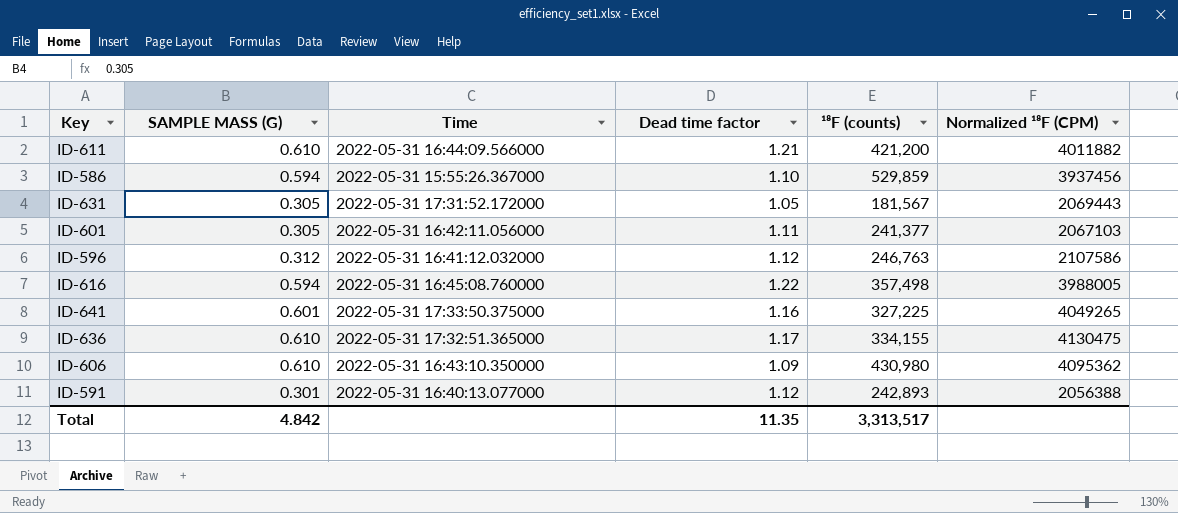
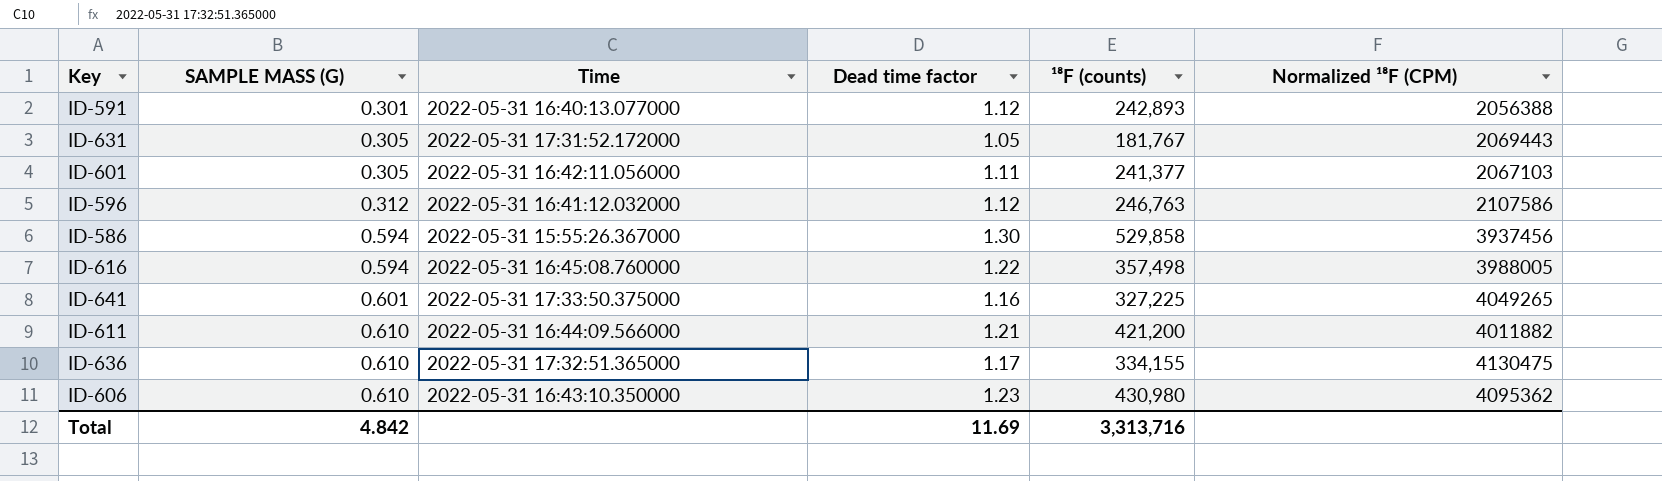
row order: none -> SAMPLE MASS (G) ascending
ID-631 | ¹⁸F (counts): 181,567 -> 181,767
ID-586 | Dead time factor: 1.10 -> 1.30
ID-586 | ¹⁸F (counts): 529,859 -> 529,858
ID-606 | Dead time factor: 1.09 -> 1.23
Total | Dead time factor: 11.35 -> 11.69
Total | ¹⁸F (counts): 3,313,517 -> 3,313,716

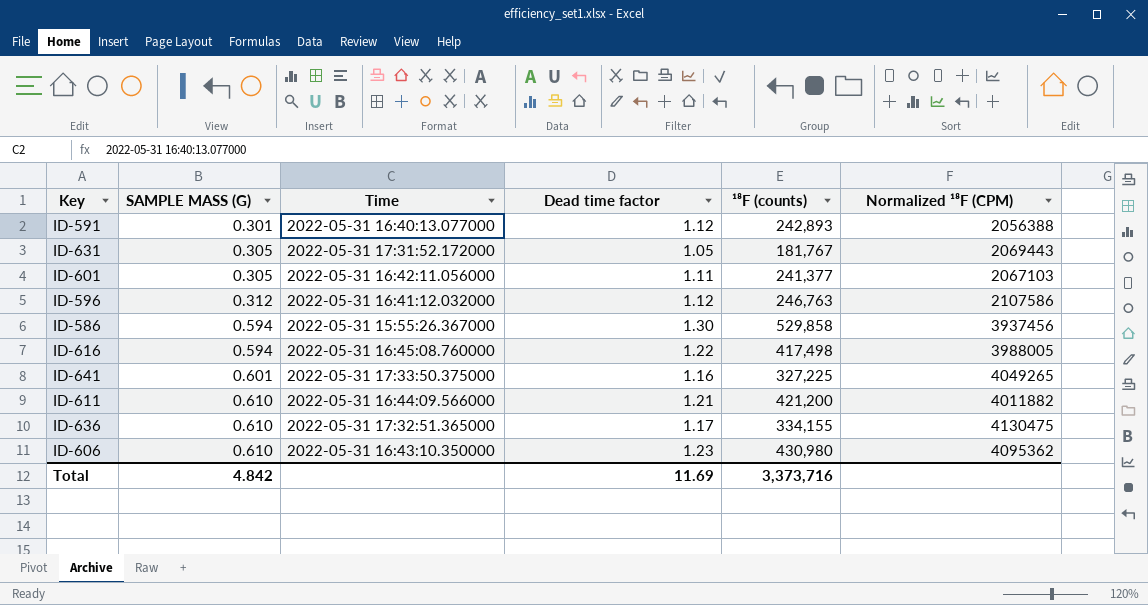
ID-616 | ¹⁸F (counts): 357,498 -> 417,498
Total | ¹⁸F (counts): 3,313,716 -> 3,373,716

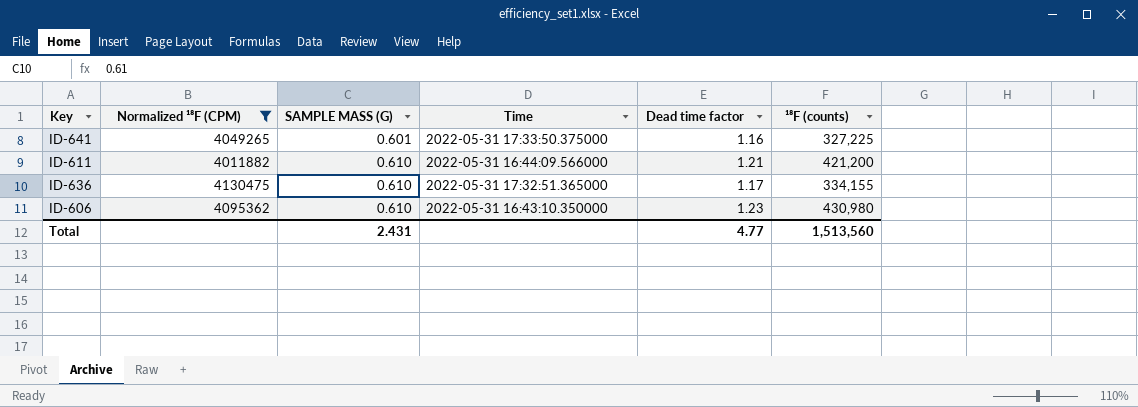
filter: none -> Normalized ¹⁸F (CPM) >= 4011882
column Normalized ¹⁸F (CPM) | position: 6 -> 2
Total | SAMPLE MASS (G): 4.842 -> 2.431
Total | Dead time factor: 11.69 -> 4.77
Total | ¹⁸F (counts): 3,373,716 -> 1,513,560

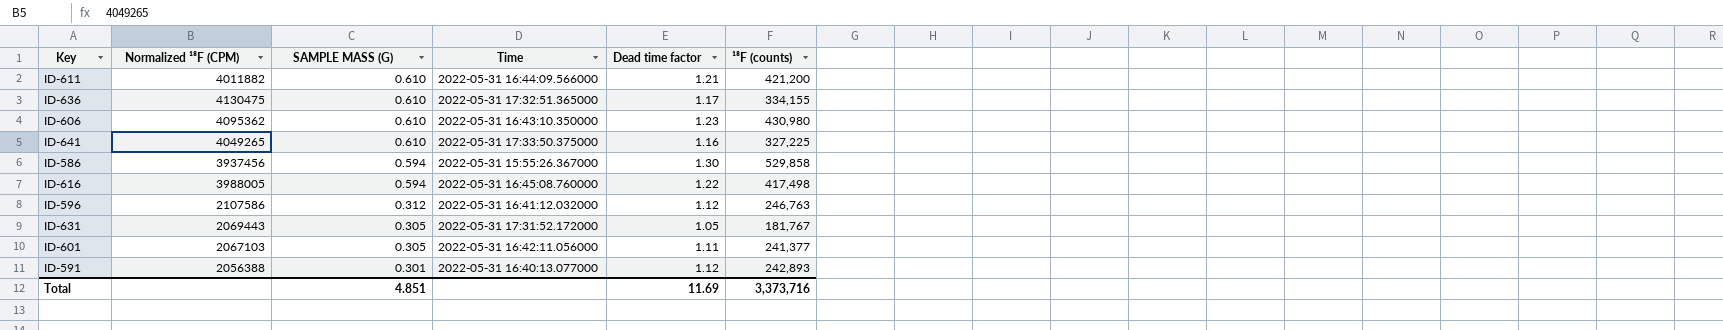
filter: Normalized ¹⁸F (CPM) >= 4011882 -> none
row order: SAMPLE MASS (G) ascending -> SAMPLE MASS (G) descending
ID-641 | SAMPLE MASS (G): 0.601 -> 0.610
Total | SAMPLE MASS (G): 2.431 -> 4.851
Total | Dead time factor: 4.77 -> 11.69
Total | ¹⁸F (counts): 1,513,560 -> 3,373,716

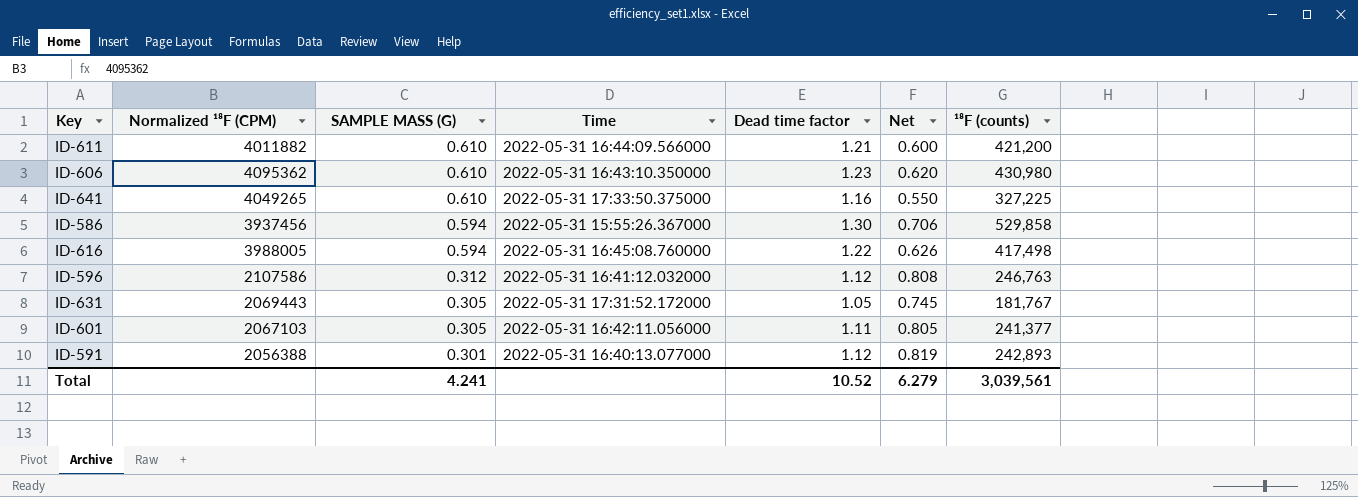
column Net | formula: none -> [Dead time factor] - [SAMPLE MASS (G)]
row ID-636: 4130475 | 0.610 | 2022-05-31 17:32:51.365000 | 1.17 | 334,155 -> none
Total | SAMPLE MASS (G): 4.851 -> 4.241
Total | Dead time factor: 11.69 -> 10.52
Total | ¹⁸F (counts): 3,373,716 -> 3,039,561

